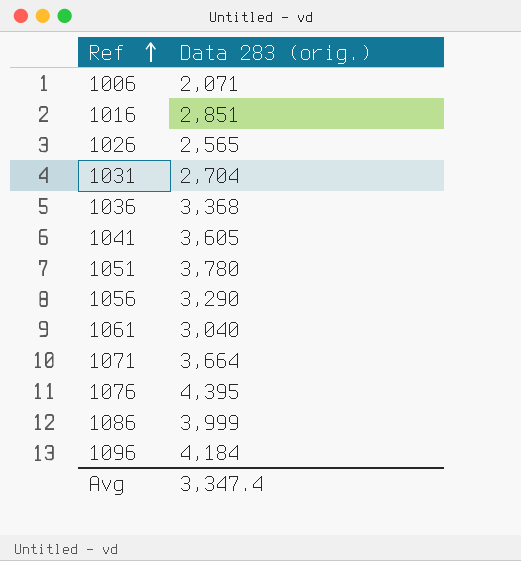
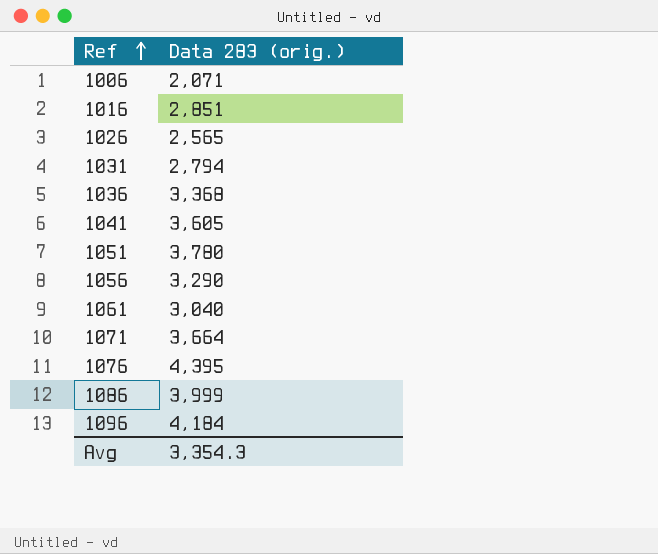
1031 | Data 283 (orig.): 2,704 -> 2,794
Avg | Data 283 (orig.): 3,347.4 -> 3,354.3

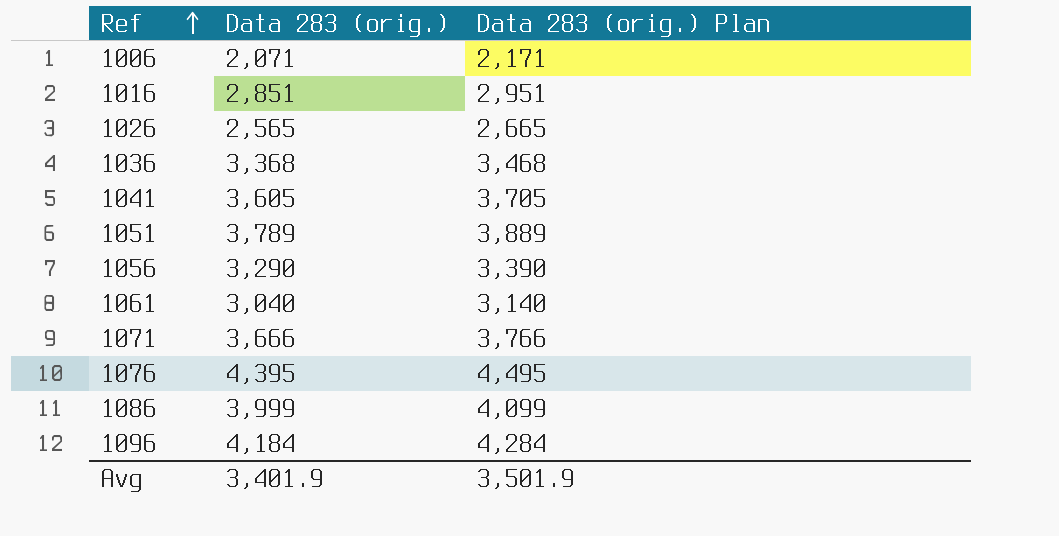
column Data 283 (orig.) Plan | formula: none -> [Data 283 (orig.)] + 100
row 1031: 2,794 -> none
1051 | Data 283 (orig.): 3,780 -> 3,789
1071 | Data 283 (orig.): 3,664 -> 3,666
Avg | Data 283 (orig.): 3,354.3 -> 3,401.9

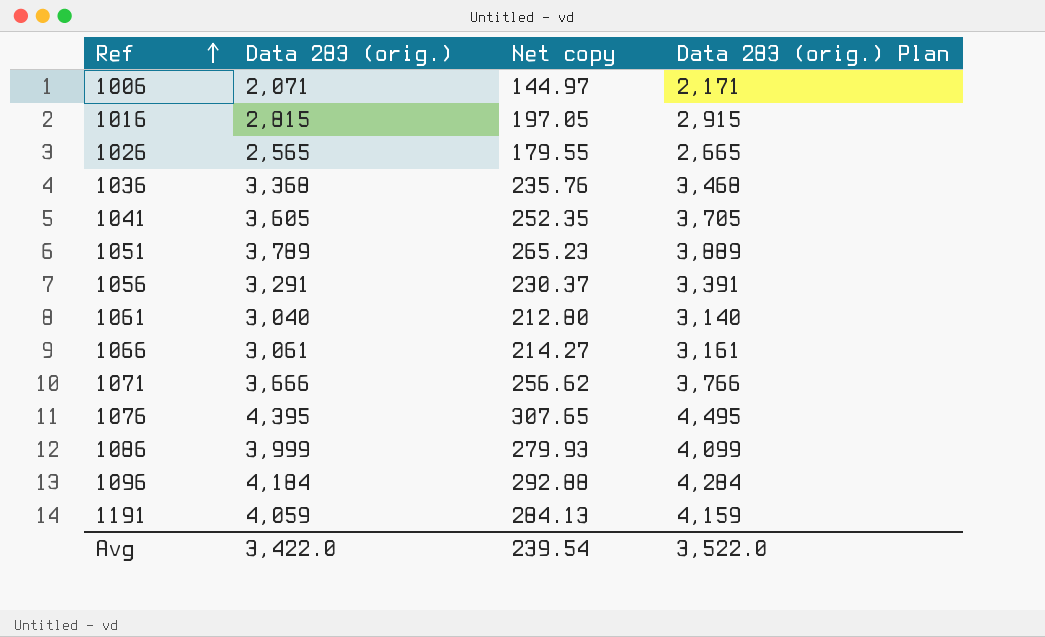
column Net copy | formula: none -> [Data 283 (orig.)] * 0.07
1016 | Data 283 (orig.): 2,851 -> 2,815
1016 | Data 283 (orig.) Plan: 2,951 -> 2,915
1056 | Data 283 (orig.): 3,290 -> 3,291
1056 | Data 283 (orig.) Plan: 3,390 -> 3,391
row 1066: none -> 3,061 | 214.27 | 3,161
row 1191: none -> 4,059 | 284.13 | 4,159
Avg | Data 283 (orig.): 3,401.9 -> 3,422.0
Avg | Data 283 (orig.) Plan: 3,501.9 -> 3,522.0

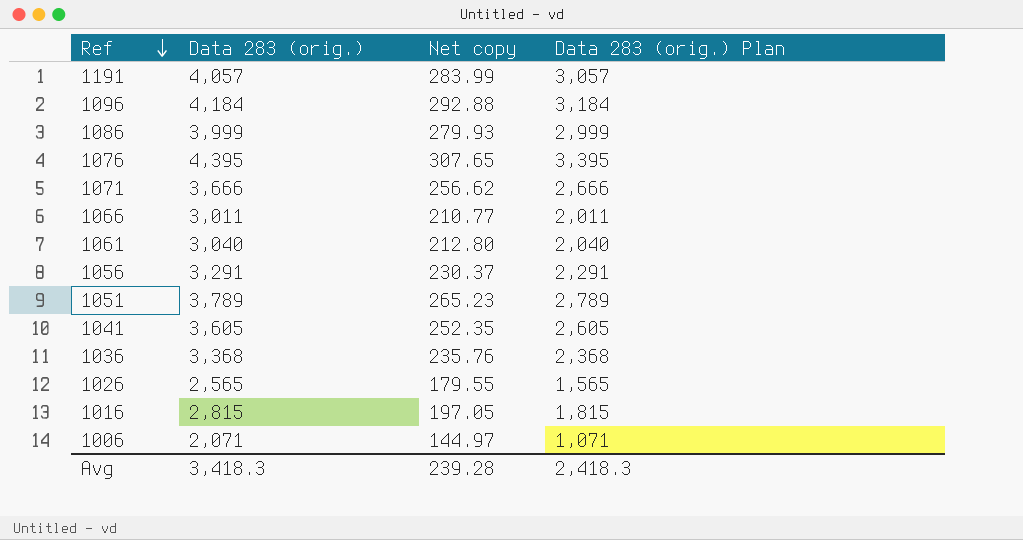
row order: Ref ascending -> Ref descending
column Data 283 (orig.) Plan | formula: [Data 283 (orig.)] + 100 -> [Data 283 (orig.)] - 1000
1191 | Data 283 (orig.): 4,059 -> 4,057
1191 | Net copy: 284.13 -> 283.99
1066 | Data 283 (orig.): 3,061 -> 3,011
1066 | Net copy: 214.27 -> 210.77
Avg | Data 283 (orig.): 3,422.0 -> 3,418.3
Avg | Net copy: 239.54 -> 239.28
Avg | Data 283 (orig.) Plan: 3,522.0 -> 2,418.3

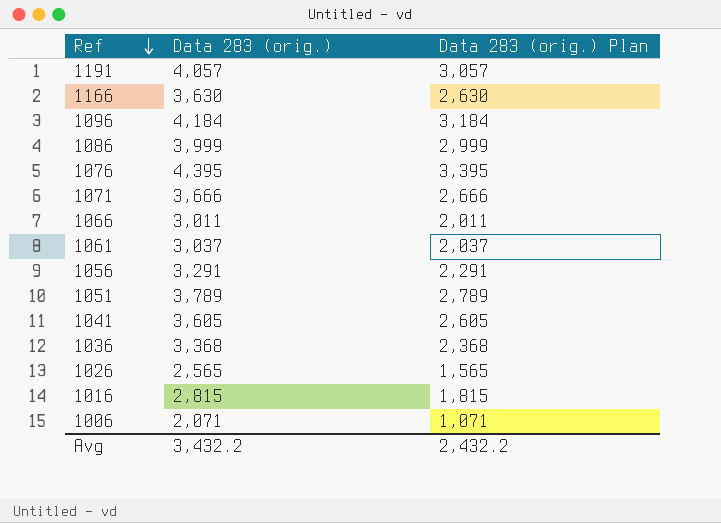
column Net copy | formula: [Data 283 (orig.)] * 0.07 -> none
row 1166: none -> 3,630 | 2,630
1061 | Data 283 (orig.): 3,040 -> 3,037
1061 | Data 283 (orig.) Plan: 2,040 -> 2,037
Avg | Data 283 (orig.): 3,418.3 -> 3,432.2
Avg | Data 283 (orig.) Plan: 2,418.3 -> 2,432.2

